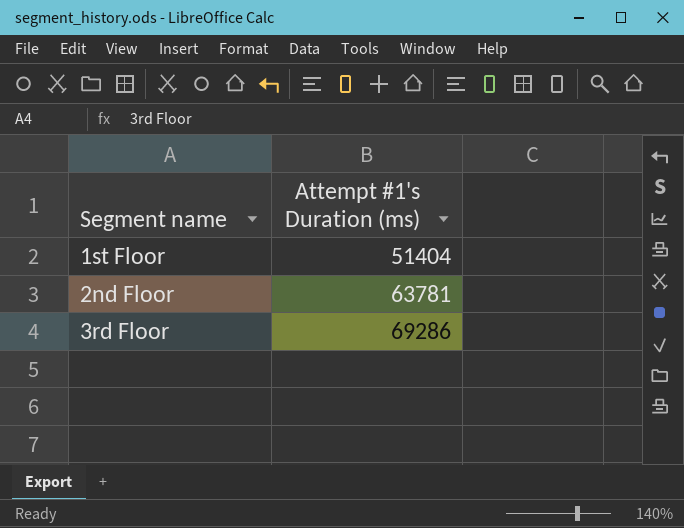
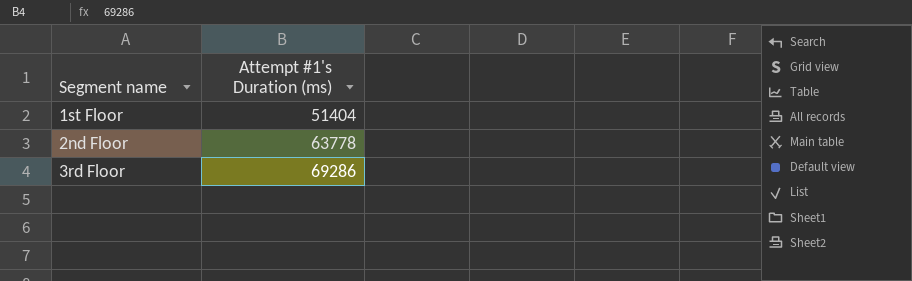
2nd Floor | Attempt #1's Duration (ms): 63781 -> 63778

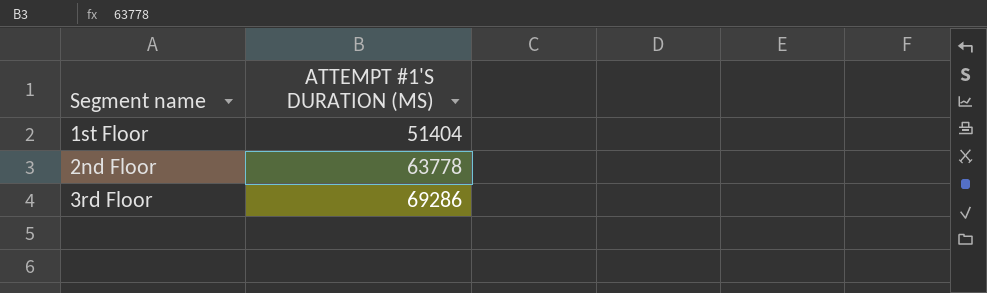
column name: Attempt #1's Duration (ms) -> ATTEMPT #1'S DURATION (MS)

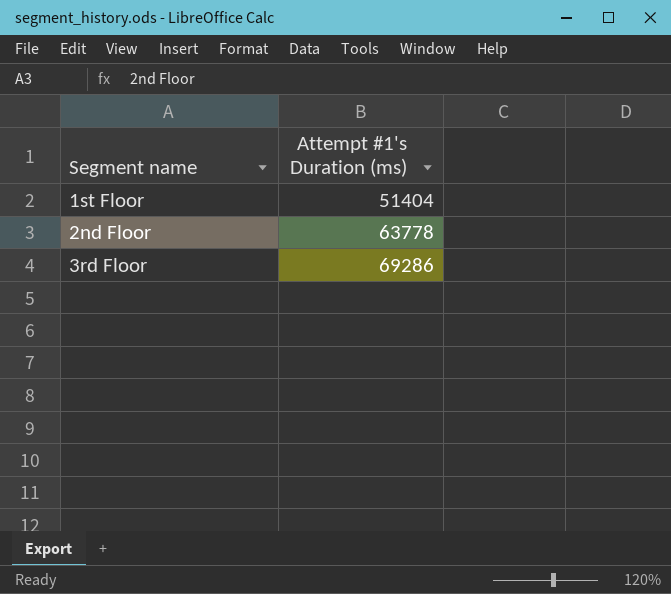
column name: ATTEMPT #1'S DURATION (MS) -> Attempt #1's Duration (ms)

